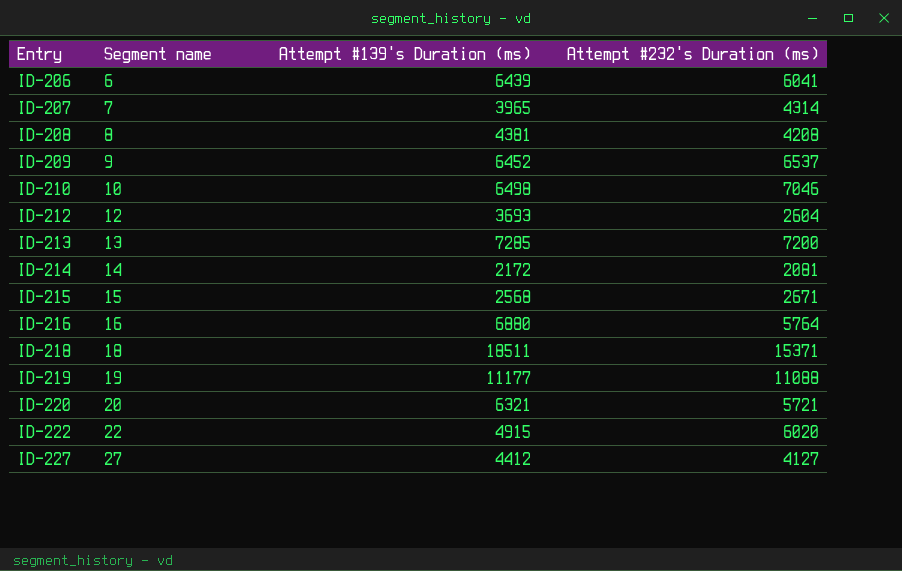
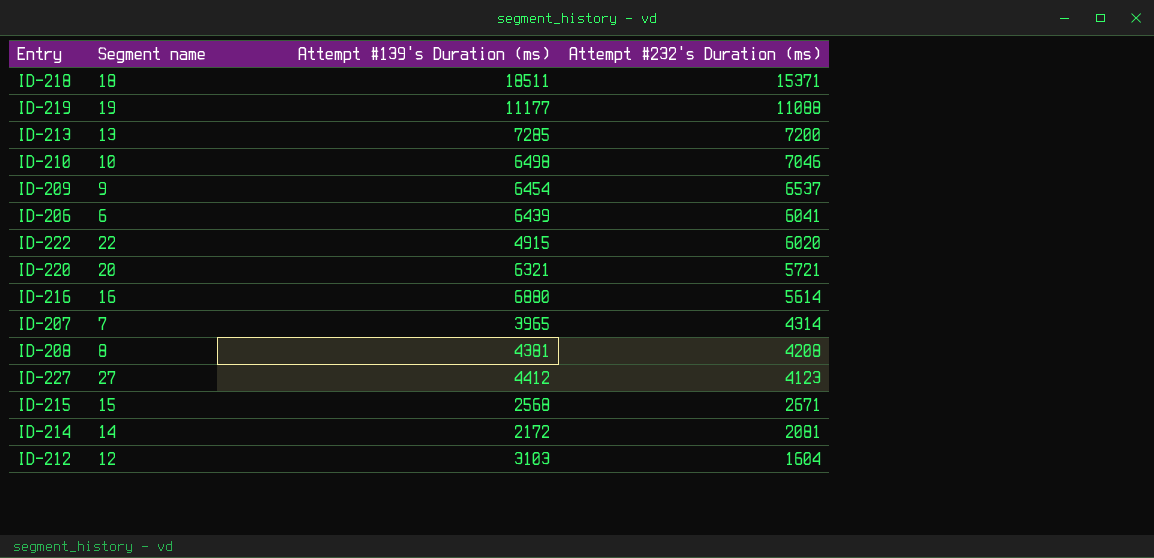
row order: Entry ascending -> Attempt #232's Duration (ms) descending
ID-209 | Attempt #139's Duration (ms): 6452 -> 6454
ID-216 | Attempt #232's Duration (ms): 5764 -> 5614
ID-227 | Attempt #232's Duration (ms): 4127 -> 4123
ID-212 | Attempt #139's Duration (ms): 3693 -> 3103
ID-212 | Attempt #232's Duration (ms): 2604 -> 1604

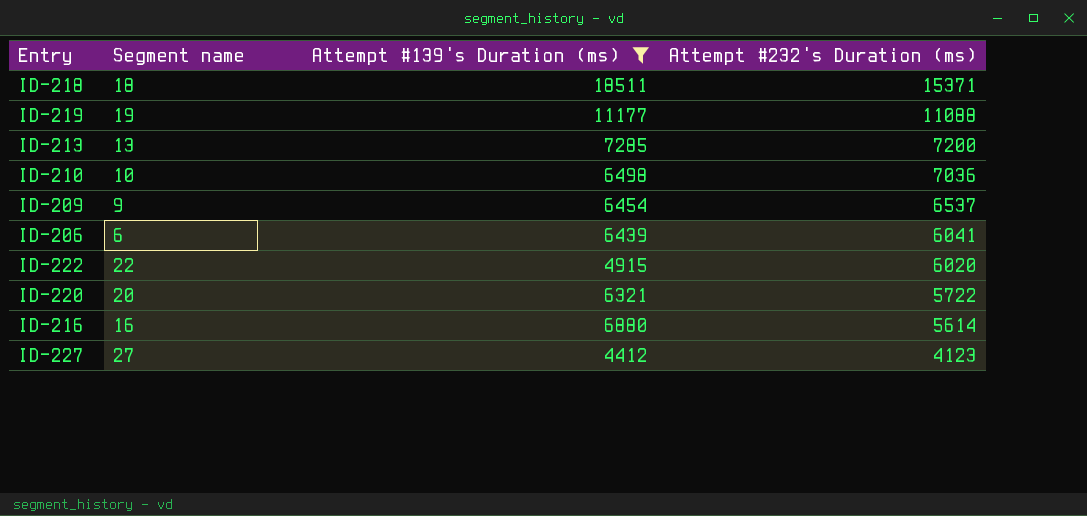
filter: none -> Attempt #139's Duration (ms) >= 4412
ID-210 | Attempt #232's Duration (ms): 7046 -> 7036
ID-220 | Attempt #232's Duration (ms): 5721 -> 5722

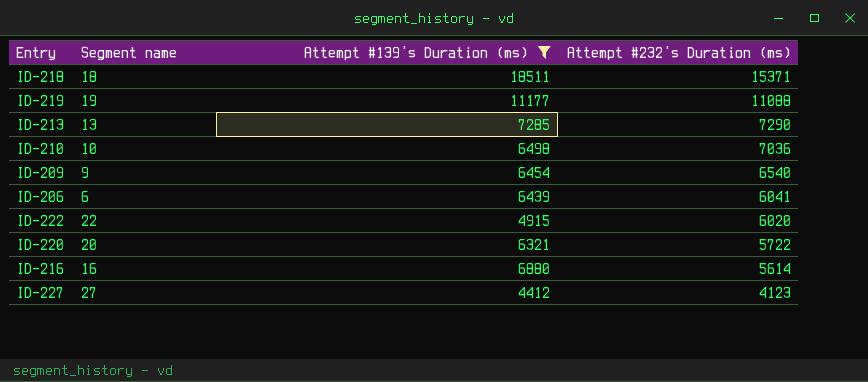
ID-213 | Attempt #232's Duration (ms): 7200 -> 7290
ID-209 | Attempt #232's Duration (ms): 6537 -> 6540

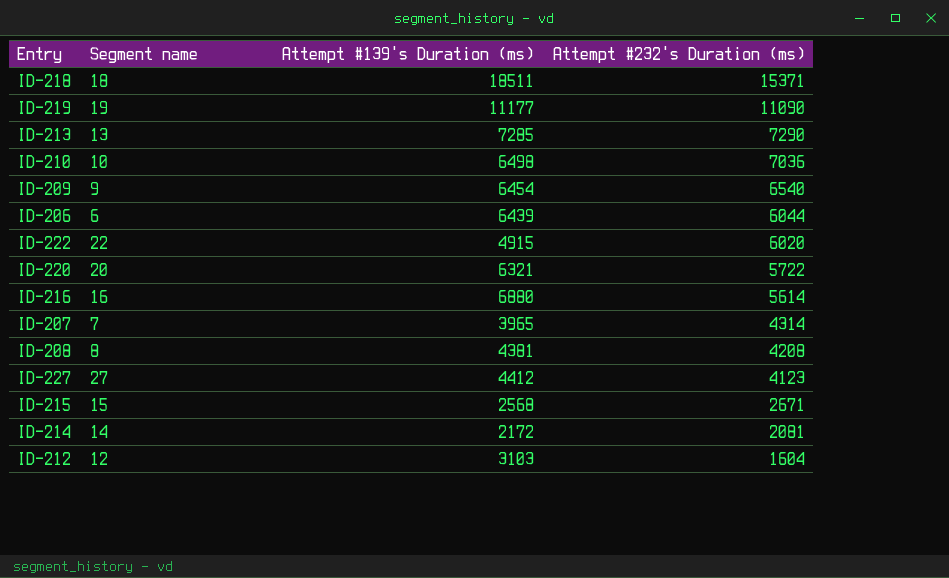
filter: Attempt #139's Duration (ms) >= 4412 -> none
ID-219 | Attempt #232's Duration (ms): 11088 -> 11090
ID-206 | Attempt #232's Duration (ms): 6041 -> 6044

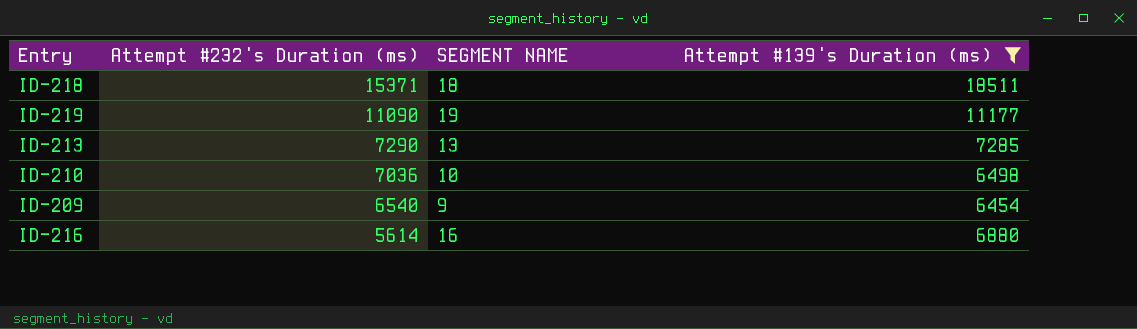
filter: none -> Attempt #139's Duration (ms) >= 6454
column Attempt #232's Duration (ms) | position: 4 -> 2
column name: Segment name -> SEGMENT NAME

